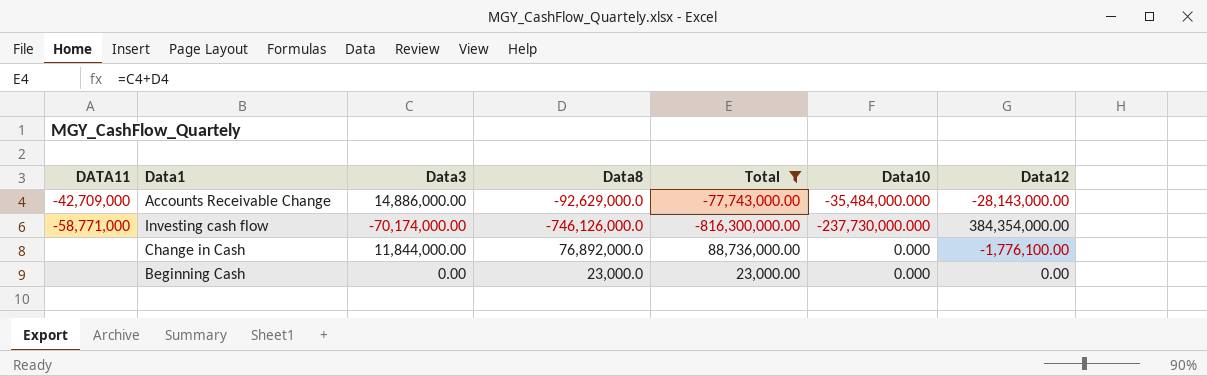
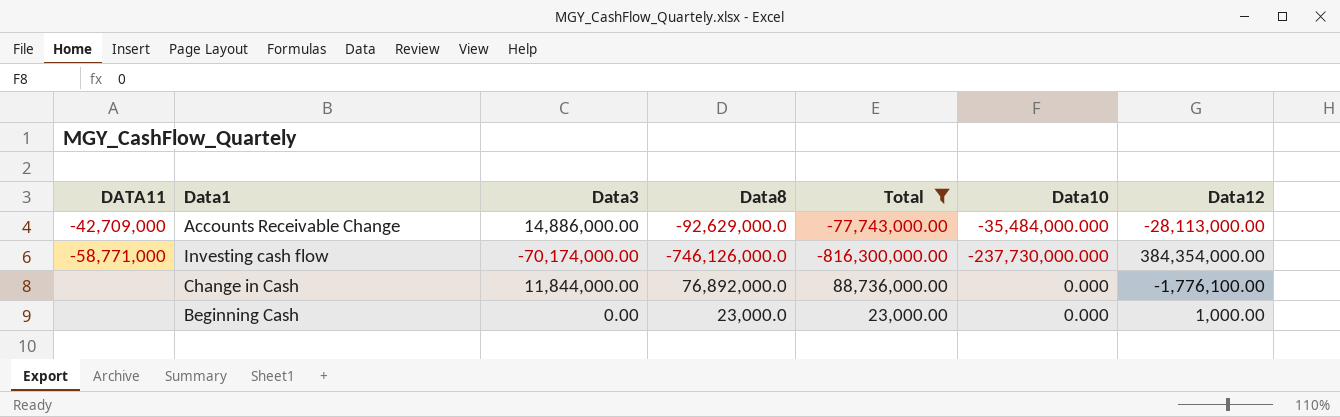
Accounts Receivable Change | Data12: -28,143,000.00 -> -28,113,000.00
Beginning Cash | Data12: 0.00 -> 1,000.00

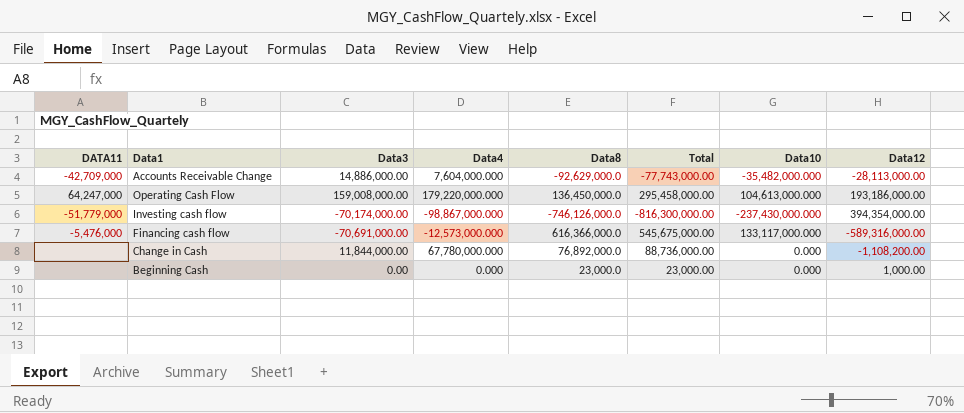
filter: Total <= 88,736,000.00 -> none
column Data4 | position: none -> 4
Accounts Receivable Change | Data10: -35,484,000.000 -> -35,482,000.000
Investing cash flow | DATA11: -58,771,000 -> -51,779,000
Investing cash flow | Data10: -237,730,000.000 -> -237,430,000.000
Investing cash flow | Data12: 384,354,000.00 -> 394,354,000.00
Change in Cash | Data12: -1,776,100.00 -> -1,108,200.00

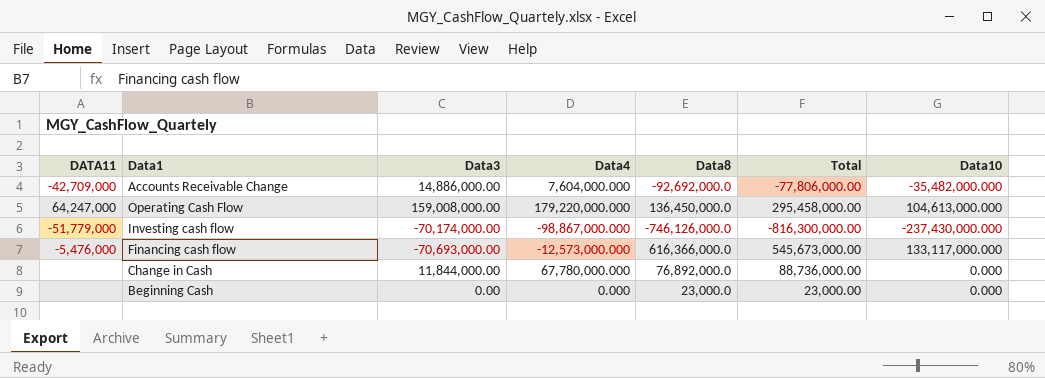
column Data12 | position: 8 -> none
Accounts Receivable Change | Data8: -92,629,000.0 -> -92,692,000.0
Accounts Receivable Change | Total: -77,743,000.00 -> -77,806,000.00
Financing cash flow | Data3: -70,691,000.00 -> -70,693,000.00
Financing cash flow | Total: 545,675,000.00 -> 545,673,000.00

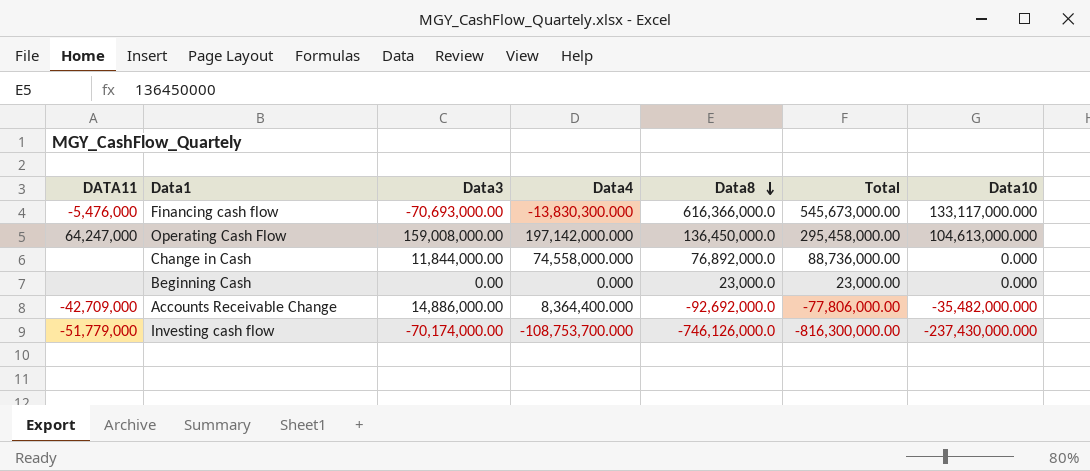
row order: none -> Data8 descending
Financing cash flow | Data4: -12,573,000.000 -> -13,830,300.000
Operating Cash Flow | Data4: 179,220,000.000 -> 197,142,000.000
Change in Cash | Data4: 67,780,000.000 -> 74,558,000.000
Accounts Receivable Change | Data4: 7,604,000.000 -> 8,364,400.000
Investing cash flow | Data4: -98,867,000.000 -> -108,753,700.000

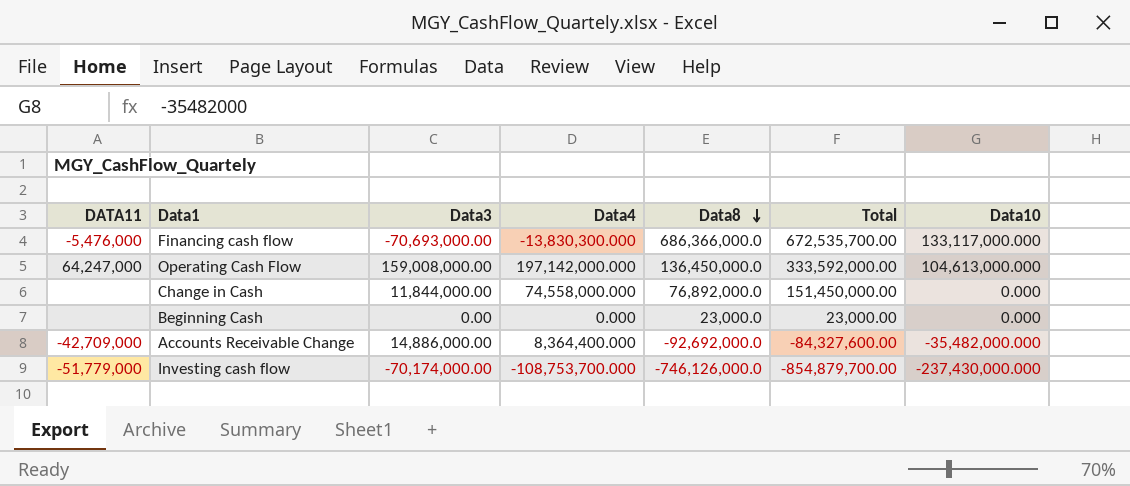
column Total | formula: [Data3] + [Data8] -> [Data4] + [Data8]
Financing cash flow | Data8: 616,366,000.0 -> 686,366,000.0

